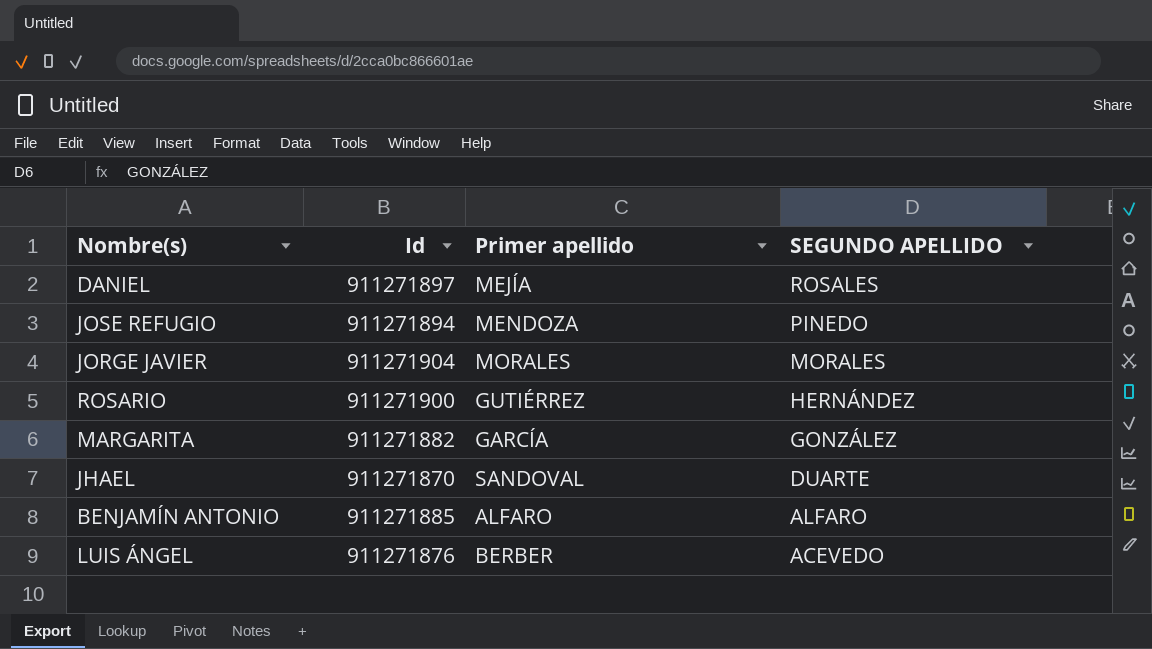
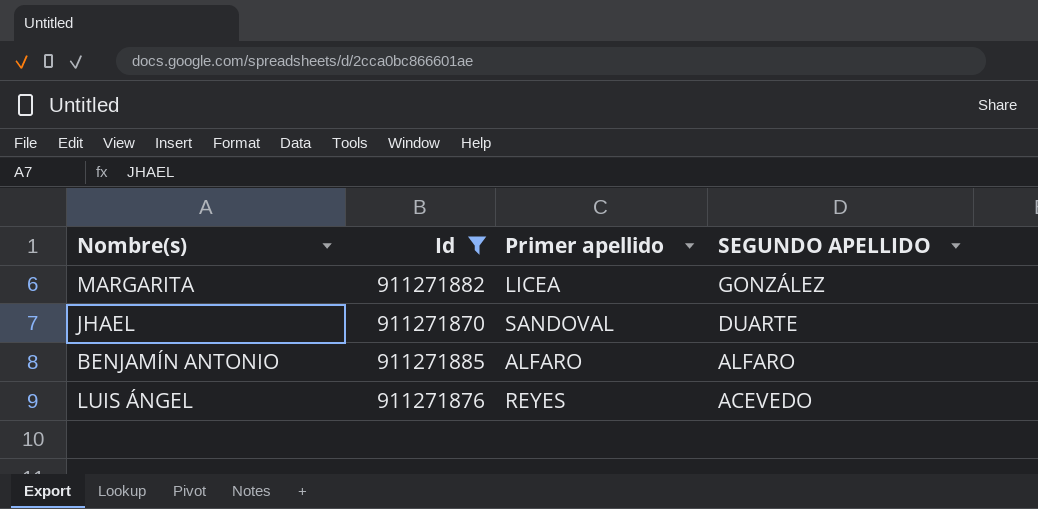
filter: none -> Id <= 911271885
MARGARITA | Primer apellido: GARCÍA -> LICEA
LUIS ÁNGEL | Primer apellido: BERBER -> REYES

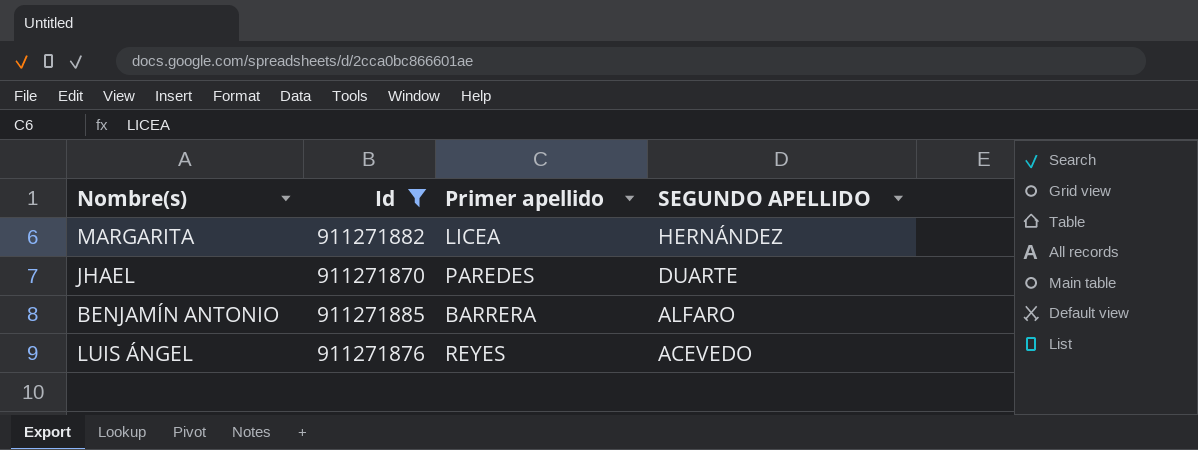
MARGARITA | SEGUNDO APELLIDO: GONZÁLEZ -> HERNÁNDEZ
JHAEL | Primer apellido: SANDOVAL -> PAREDES
BENJAMÍN ANTONIO | Primer apellido: ALFARO -> BARRERA

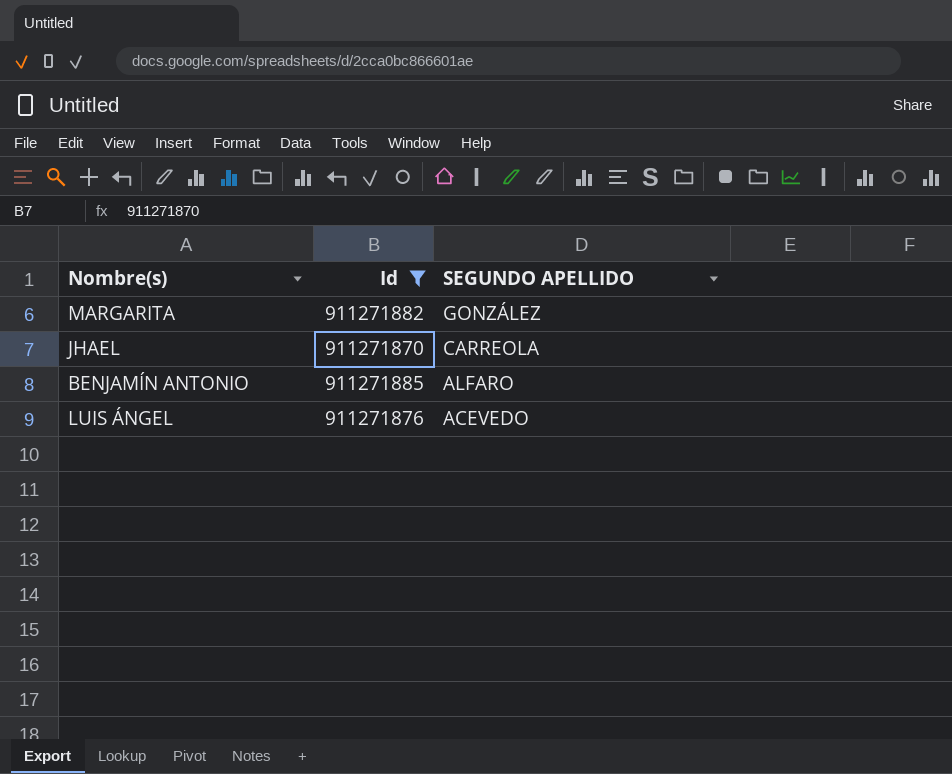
column Primer apellido | position: 3 -> none
MARGARITA | SEGUNDO APELLIDO: HERNÁNDEZ -> GONZÁLEZ
JHAEL | SEGUNDO APELLIDO: DUARTE -> CARREOLA

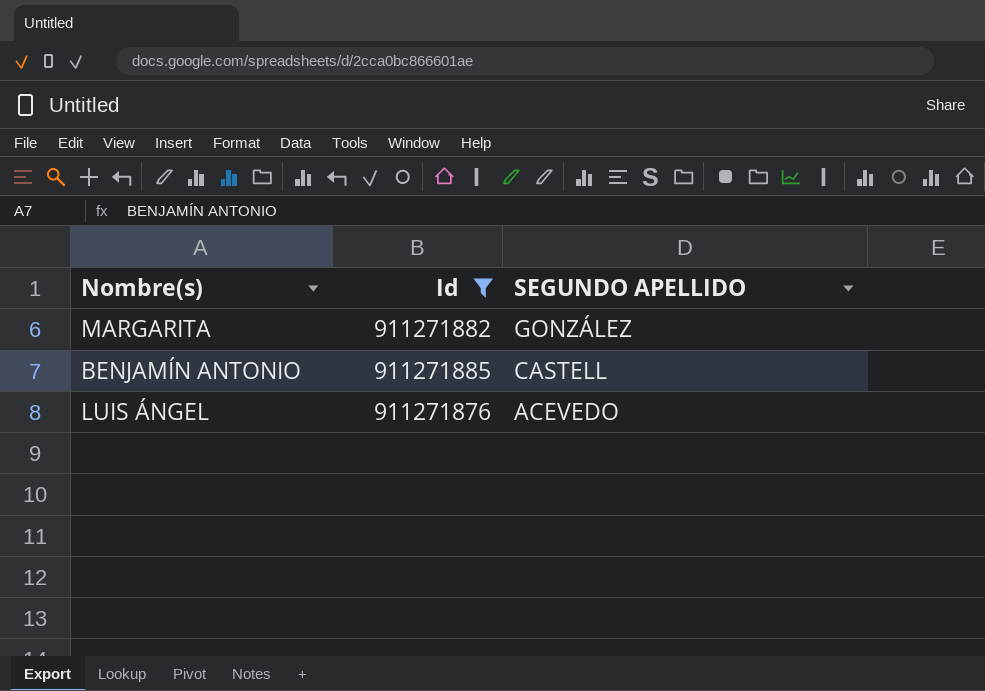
row JHAEL: 911271870 | CARREOLA -> none
BENJAMÍN ANTONIO | SEGUNDO APELLIDO: ALFARO -> CASTELL

